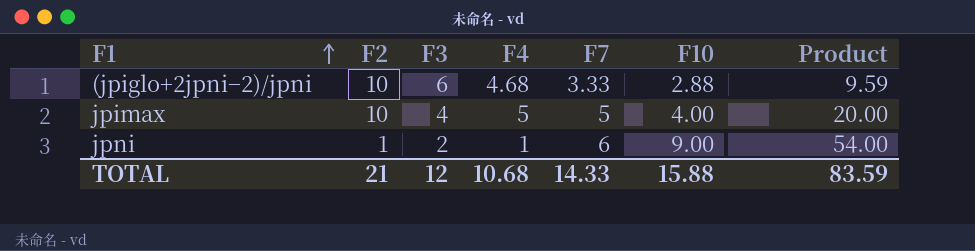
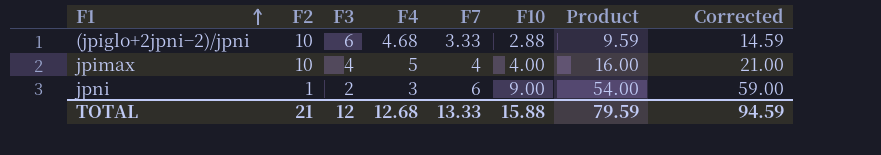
column Corrected | formula: none -> [Product] + 5
jpimax | F7: 5 -> 4
jpimax | Product: 20.00 -> 16.00
jpni | F4: 1 -> 3
TOTAL | F4: 10.68 -> 12.68
TOTAL | F7: 14.33 -> 13.33
TOTAL | Product: 83.59 -> 79.59

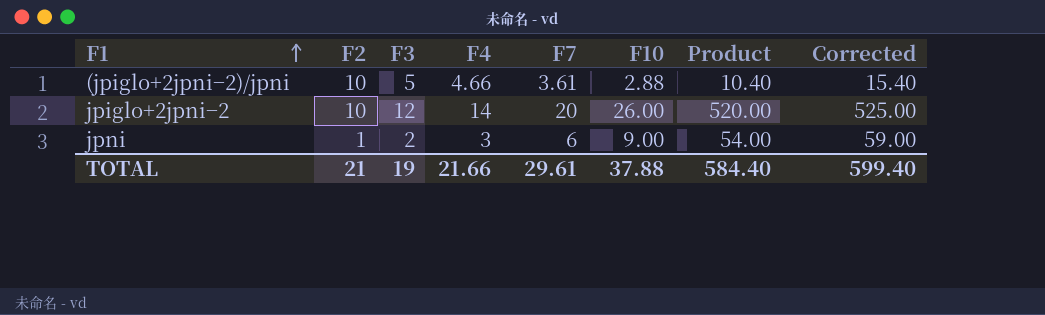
row jpimax: 10 | 4 | 5 | 4 | 4.00 | 16.00 | 21.00 -> none
(jpiglo+2jpni−2)/jpni | F3: 6 -> 5
(jpiglo+2jpni−2)/jpni | F4: 4.68 -> 4.66
(jpiglo+2jpni−2)/jpni | F7: 3.33 -> 3.61
(jpiglo+2jpni−2)/jpni | Product: 9.59 -> 10.40
(jpiglo+2jpni−2)/jpni | Corrected: 14.59 -> 15.40
row jpiglo+2jpni−2: none -> 10 | 12 | 14 | 20 | 26.00 | 520.00 | 525.00
TOTAL | F3: 12 -> 19
TOTAL | F4: 12.68 -> 21.66
TOTAL | F7: 13.33 -> 29.61
TOTAL | F10: 15.88 -> 37.88
TOTAL | Product: 79.59 -> 584.40
TOTAL | Corrected: 94.59 -> 599.40

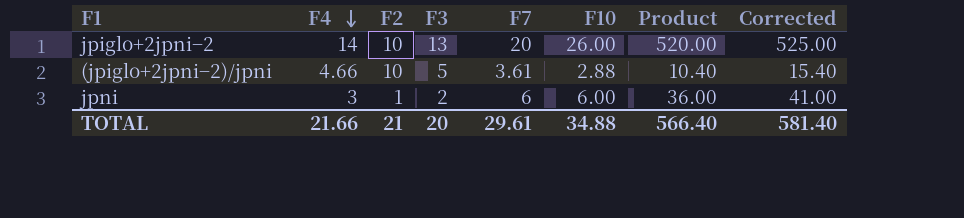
row order: F1 ascending -> F4 descending
column F4 | position: 4 -> 2
jpiglo+2jpni−2 | F3: 12 -> 13
jpni | F10: 9.00 -> 6.00
jpni | Product: 54.00 -> 36.00
jpni | Corrected: 59.00 -> 41.00
TOTAL | F3: 19 -> 20
TOTAL | F10: 37.88 -> 34.88
TOTAL | Product: 584.40 -> 566.40
TOTAL | Corrected: 599.40 -> 581.40

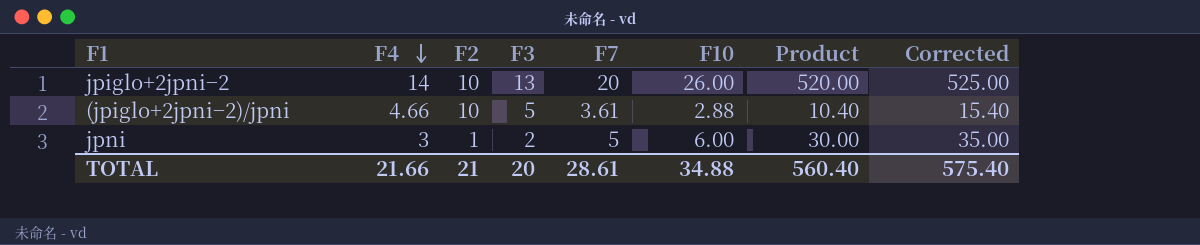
jpni | F7: 6 -> 5
jpni | Product: 36.00 -> 30.00
jpni | Corrected: 41.00 -> 35.00
TOTAL | F7: 29.61 -> 28.61
TOTAL | Product: 566.40 -> 560.40
TOTAL | Corrected: 581.40 -> 575.40

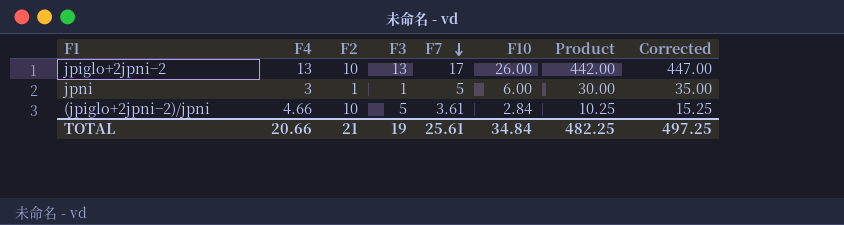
row order: F4 descending -> F7 descending
jpiglo+2jpni−2 | F4: 14 -> 13
jpiglo+2jpni−2 | F7: 20 -> 17
jpiglo+2jpni−2 | Product: 520.00 -> 442.00
jpiglo+2jpni−2 | Corrected: 525.00 -> 447.00
jpni | F3: 2 -> 1
(jpiglo+2jpni−2)/jpni | F10: 2.88 -> 2.84
(jpiglo+2jpni−2)/jpni | Product: 10.40 -> 10.25
(jpiglo+2jpni−2)/jpni | Corrected: 15.40 -> 15.25
TOTAL | F4: 21.66 -> 20.66
TOTAL | F3: 20 -> 19
TOTAL | F7: 28.61 -> 25.61
TOTAL | F10: 34.88 -> 34.84
TOTAL | Product: 560.40 -> 482.25
TOTAL | Corrected: 575.40 -> 497.25

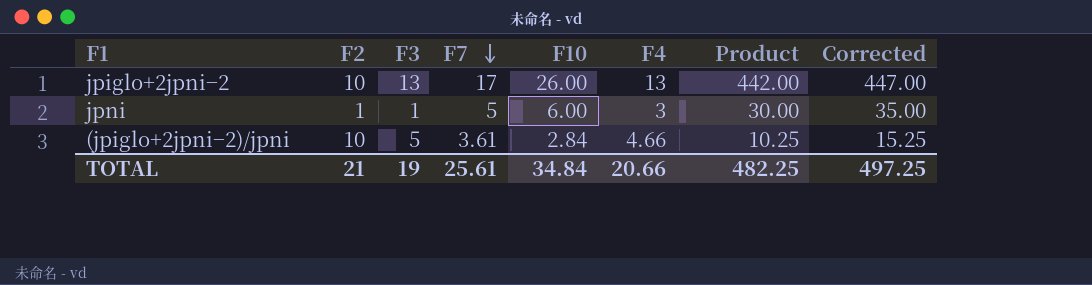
column F4 | position: 2 -> 6

